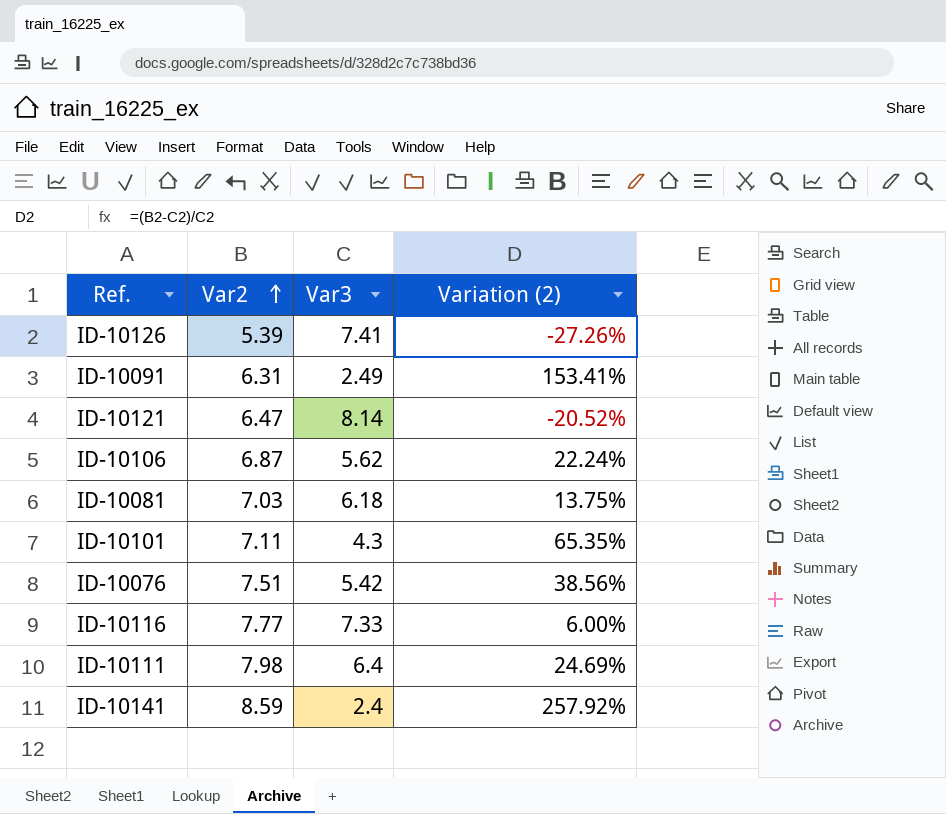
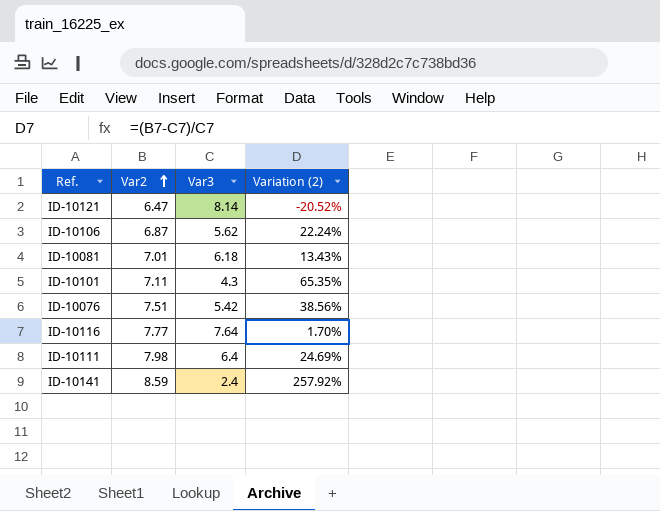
row ID-10126: 5.39 | 7.41 | -27.26% -> none
row ID-10091: 6.31 | 2.49 | 153.41% -> none
ID-10081 | Var2: 7.03 -> 7.01
ID-10081 | Variation (2): 13.75% -> 13.43%
ID-10116 | Var3: 7.33 -> 7.64
ID-10116 | Variation (2): 6.00% -> 1.70%

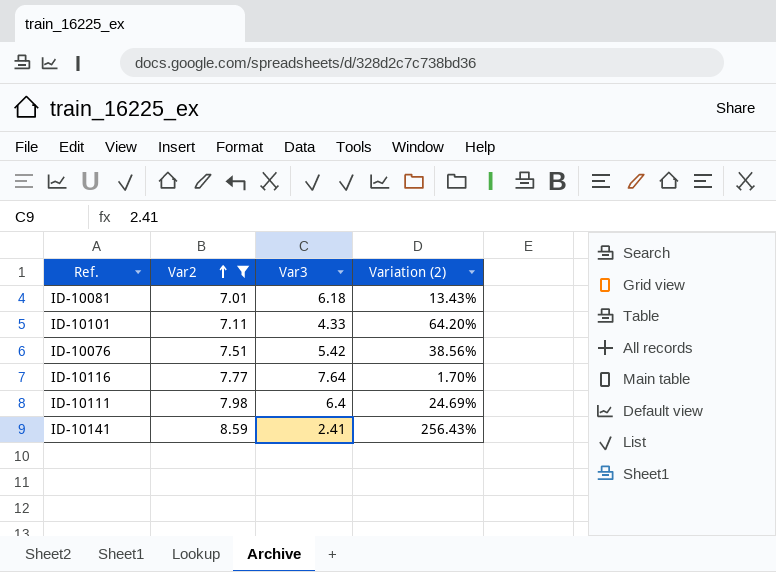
filter: none -> Var2 >= 7.01
ID-10101 | Var3: 4.3 -> 4.33
ID-10101 | Variation (2): 65.35% -> 64.20%
ID-10141 | Var3: 2.4 -> 2.41
ID-10141 | Variation (2): 257.92% -> 256.43%

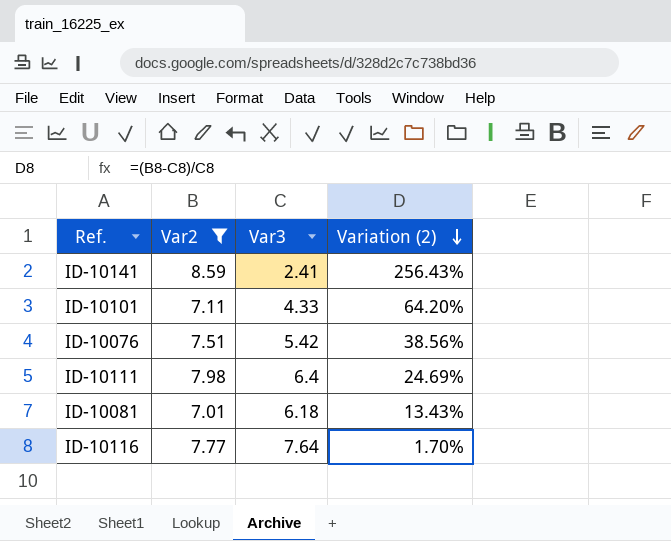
row order: Var2 ascending -> Variation (2) descending

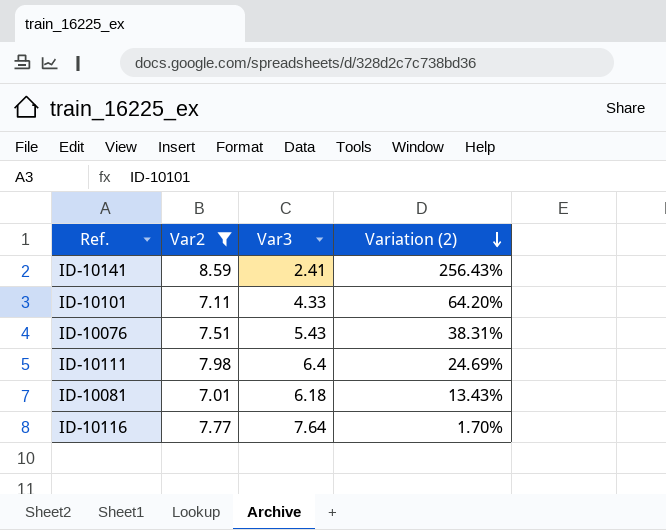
ID-10076 | Var3: 5.42 -> 5.43
ID-10076 | Variation (2): 38.56% -> 38.31%

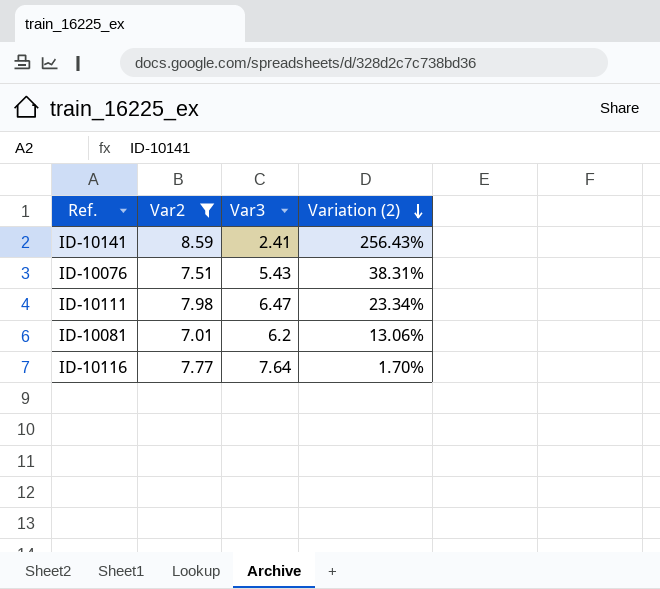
row ID-10101: 7.11 | 4.33 | 64.20% -> none
ID-10111 | Var3: 6.4 -> 6.47
ID-10111 | Variation (2): 24.69% -> 23.34%
ID-10081 | Var3: 6.18 -> 6.2
ID-10081 | Variation (2): 13.43% -> 13.06%

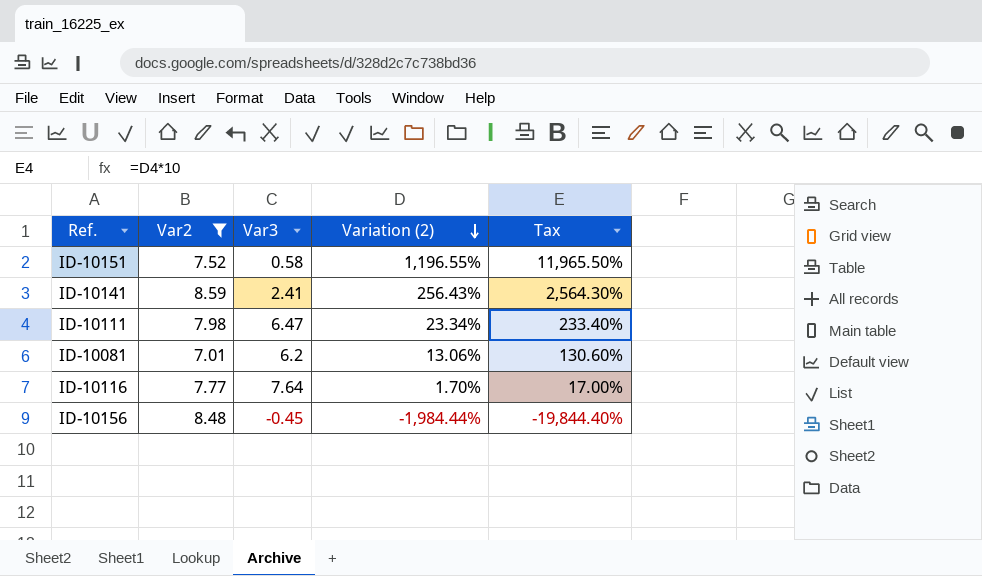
column Tax | formula: none -> [Variation (2)] * 10
row ID-10076: 7.51 | 5.43 | 38.31% -> none
row ID-10151: none -> 7.52 | 0.58 | 1,196.55% | 11,965.50%
row ID-10156: none -> 8.48 | -0.45 | -1,984.44% | -19,844.40%

